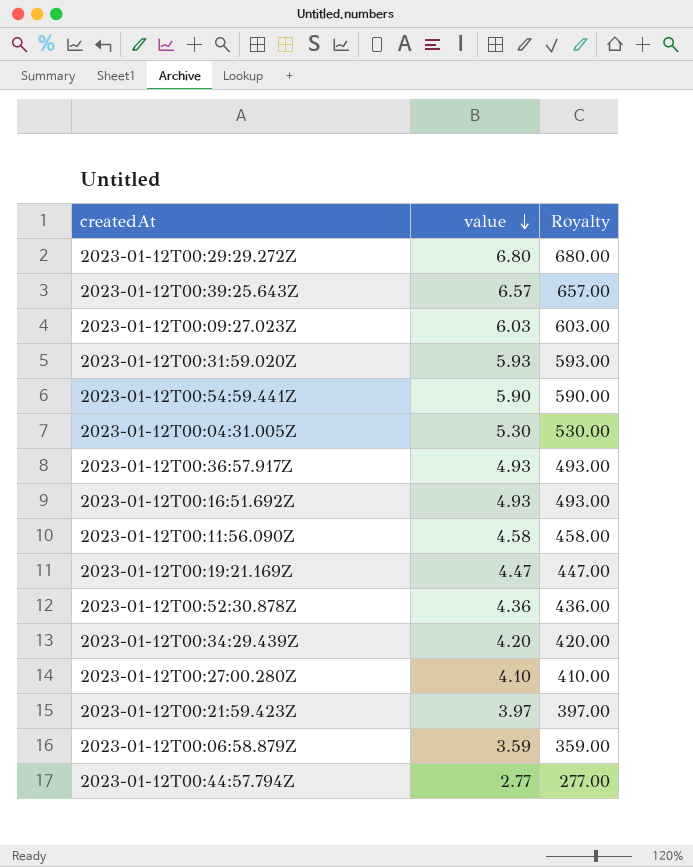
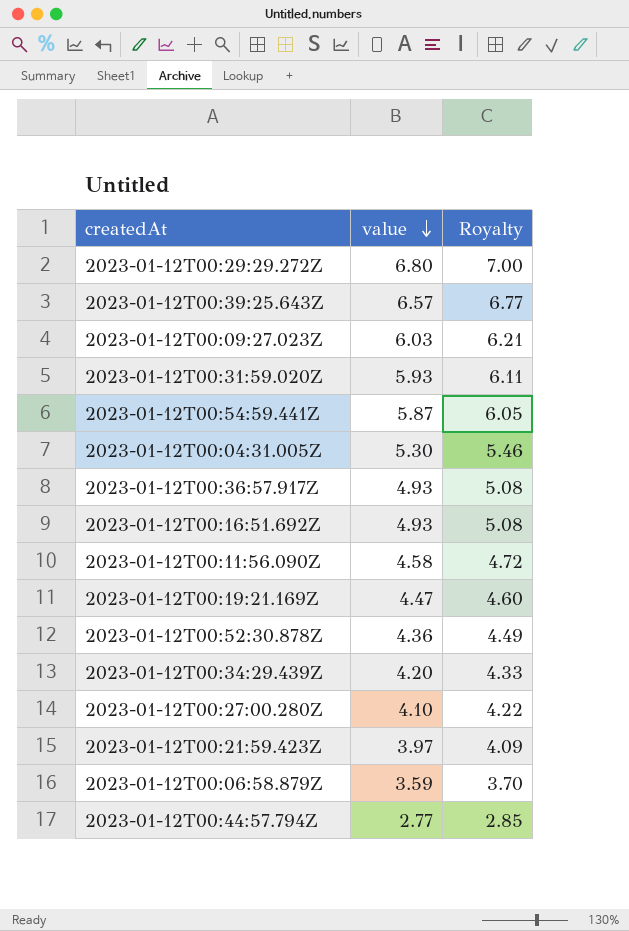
column Royalty | formula: [value] * 100 -> [value] * 1.03
2023-01-12T00:54:59.441Z | value: 5.90 -> 5.87

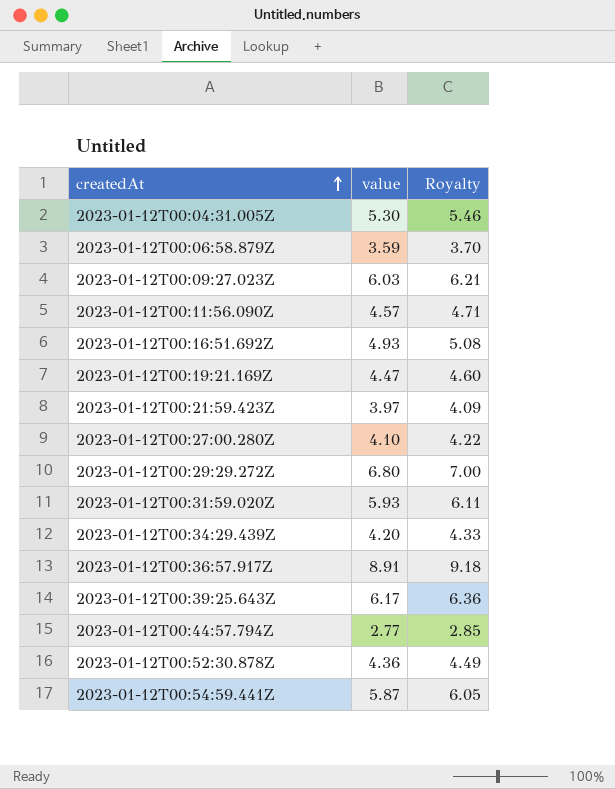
row order: value descending -> createdAt ascending
2023-01-12T00:11:56.090Z | value: 4.58 -> 4.57
2023-01-12T00:11:56.090Z | Royalty: 4.72 -> 4.71
2023-01-12T00:36:57.917Z | value: 4.93 -> 8.91
2023-01-12T00:36:57.917Z | Royalty: 5.08 -> 9.18
2023-01-12T00:39:25.643Z | value: 6.57 -> 6.17
2023-01-12T00:39:25.643Z | Royalty: 6.77 -> 6.36

